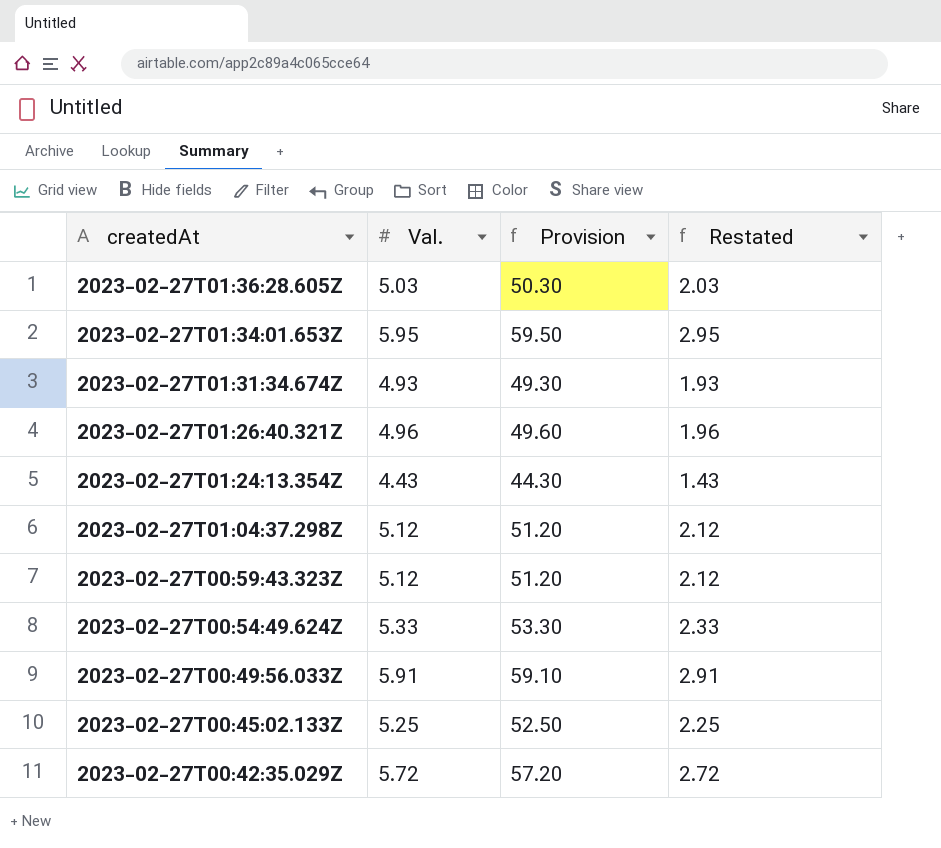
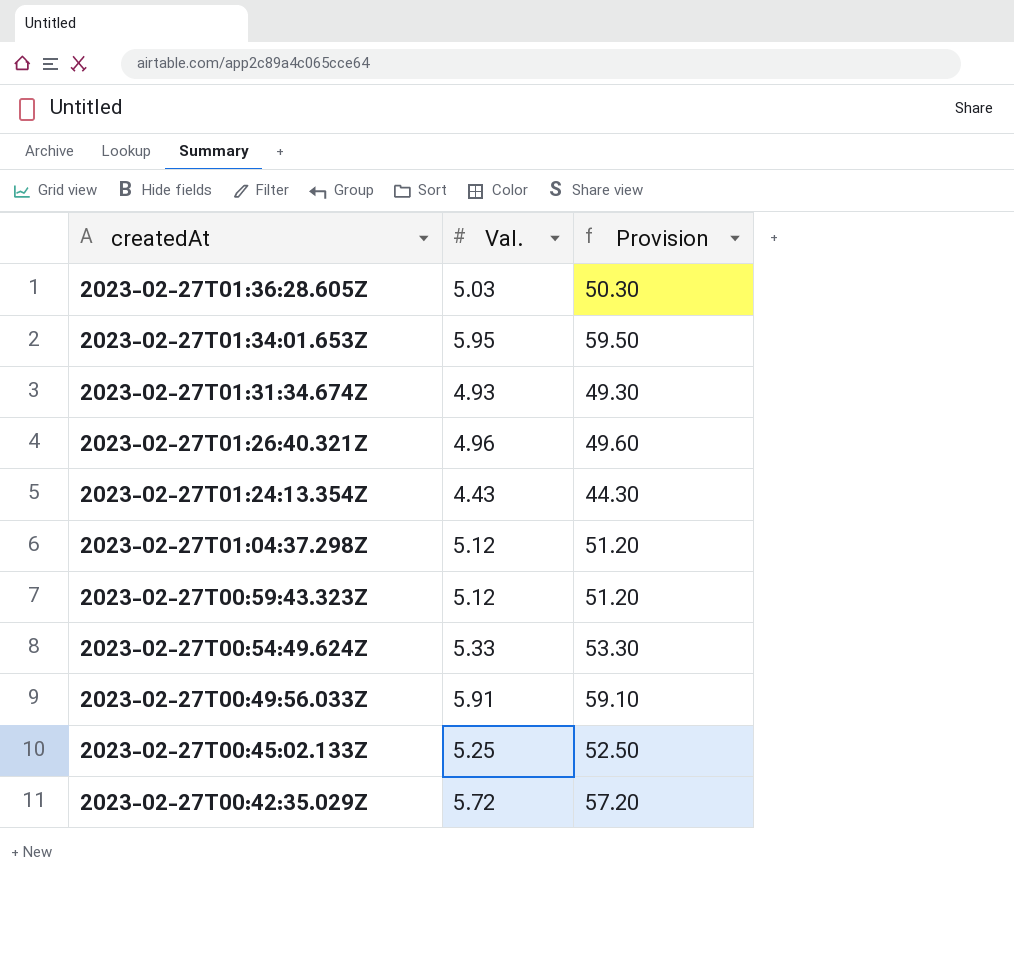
column Restated | formula: [Val.] - 3 -> none

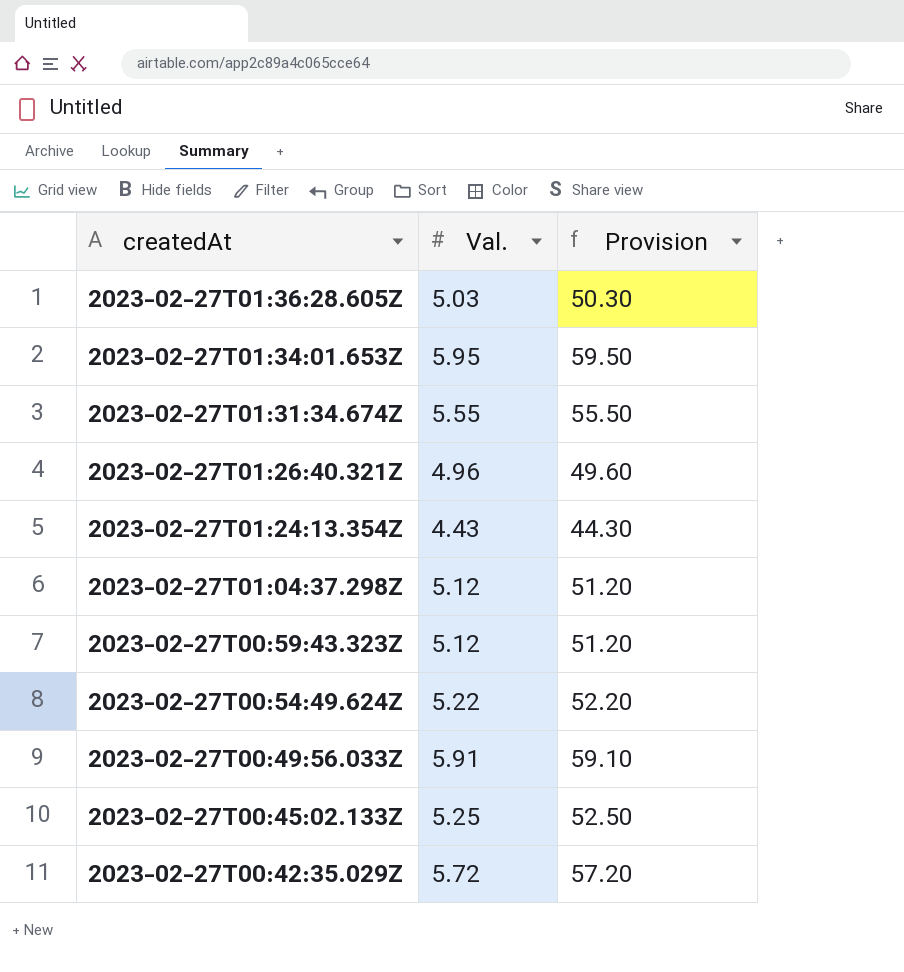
2023-02-27T01:31:34.674Z | Val.: 4.93 -> 5.55
2023-02-27T01:31:34.674Z | Provision: 49.30 -> 55.50
2023-02-27T00:54:49.624Z | Val.: 5.33 -> 5.22
2023-02-27T00:54:49.624Z | Provision: 53.30 -> 52.20

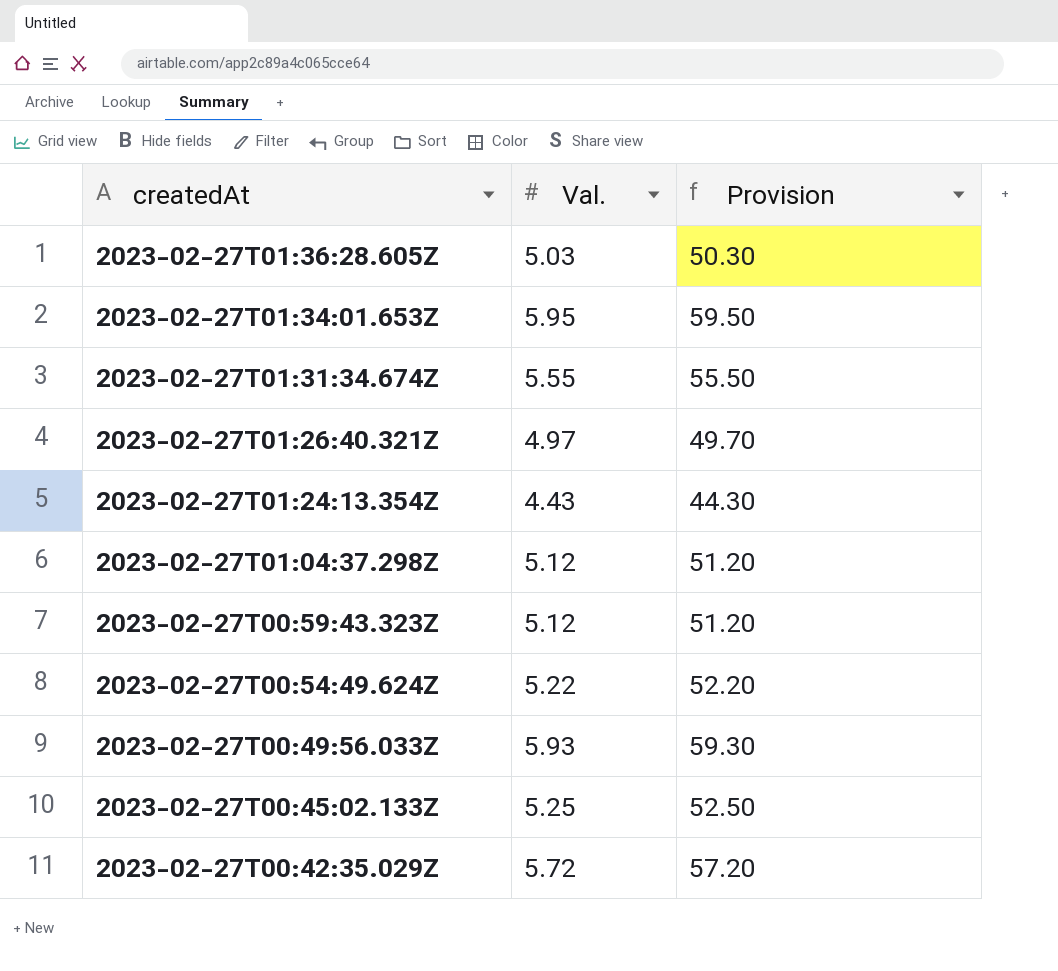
2023-02-27T01:26:40.321Z | Val.: 4.96 -> 4.97
2023-02-27T01:26:40.321Z | Provision: 49.60 -> 49.70
2023-02-27T00:49:56.033Z | Val.: 5.91 -> 5.93
2023-02-27T00:49:56.033Z | Provision: 59.10 -> 59.30

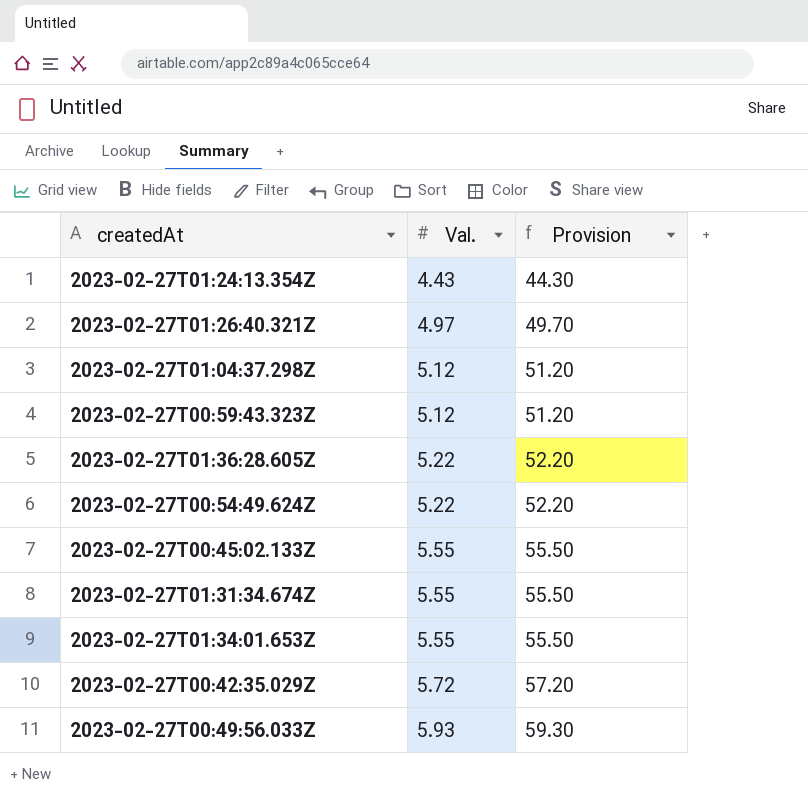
row order: createdAt descending -> Val. ascending
2023-02-27T01:36:28.605Z | Val.: 5.03 -> 5.22
2023-02-27T01:36:28.605Z | Provision: 50.30 -> 52.20
2023-02-27T00:45:02.133Z | Val.: 5.25 -> 5.55
2023-02-27T00:45:02.133Z | Provision: 52.50 -> 55.50
2023-02-27T01:34:01.653Z | Val.: 5.95 -> 5.55
2023-02-27T01:34:01.653Z | Provision: 59.50 -> 55.50

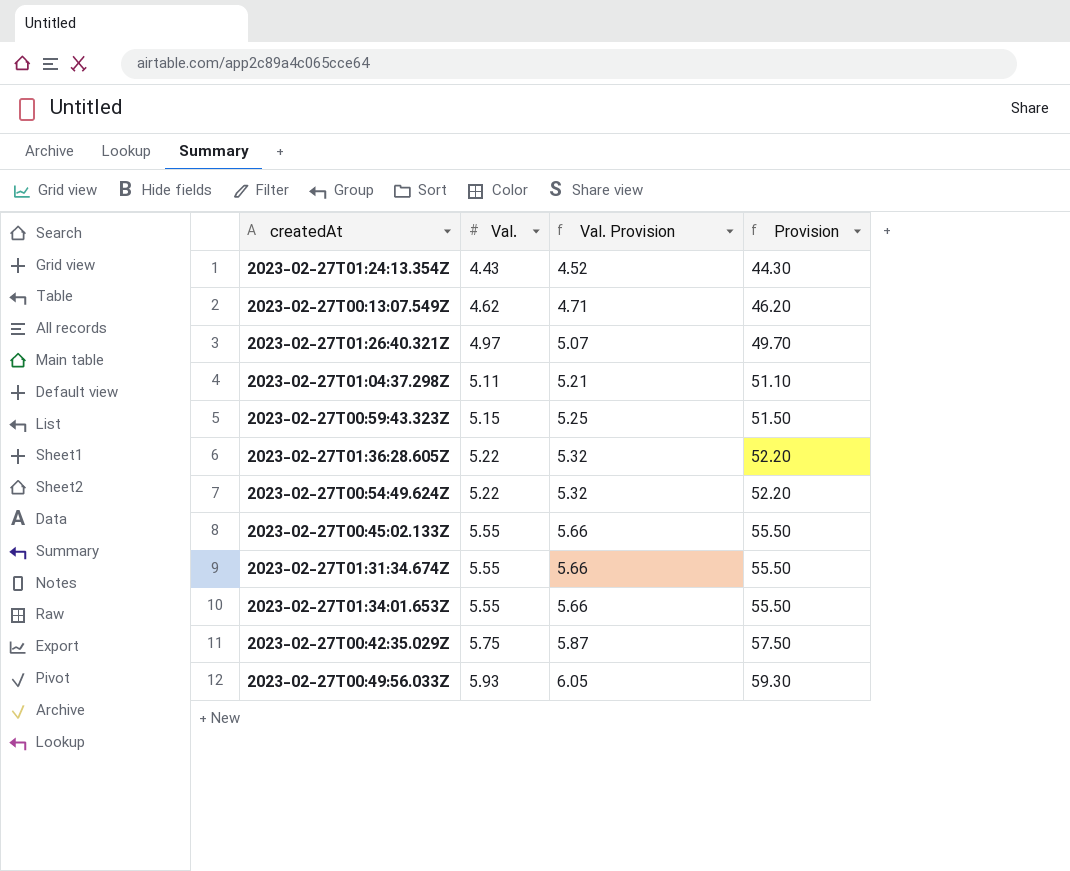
column Val. Provision | formula: none -> [Val.] * 1.02
row 2023-02-27T00:13:07.549Z: none -> 4.62 | 4.71 | 46.20
2023-02-27T01:04:37.298Z | Val.: 5.12 -> 5.11
2023-02-27T01:04:37.298Z | Provision: 51.20 -> 51.10
2023-02-27T00:59:43.323Z | Val.: 5.12 -> 5.15
2023-02-27T00:59:43.323Z | Provision: 51.20 -> 51.50
2023-02-27T00:42:35.029Z | Val.: 5.72 -> 5.75
2023-02-27T00:42:35.029Z | Provision: 57.20 -> 57.50

